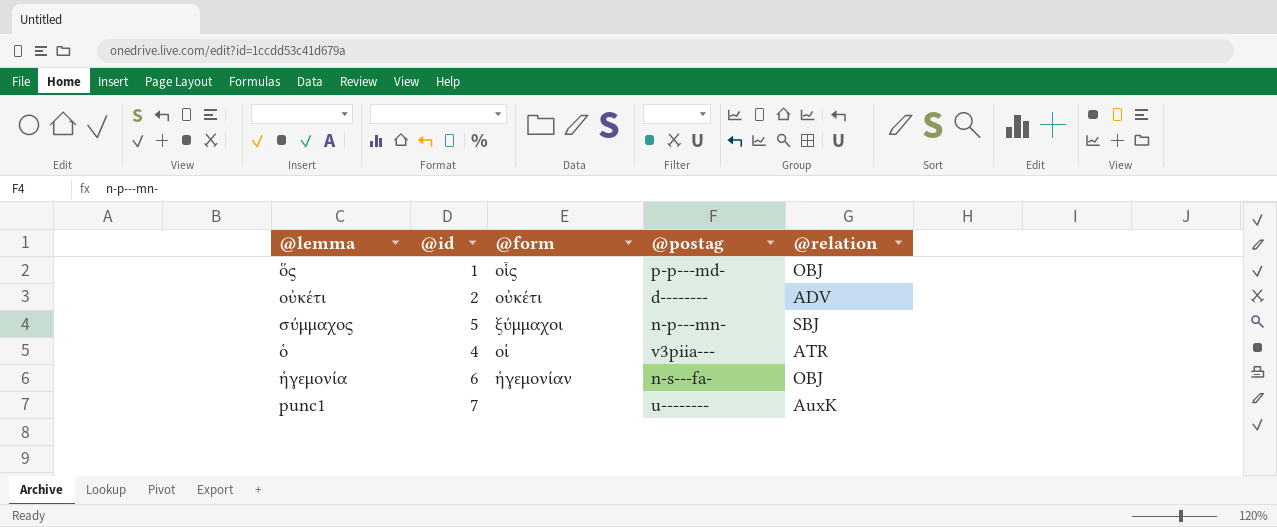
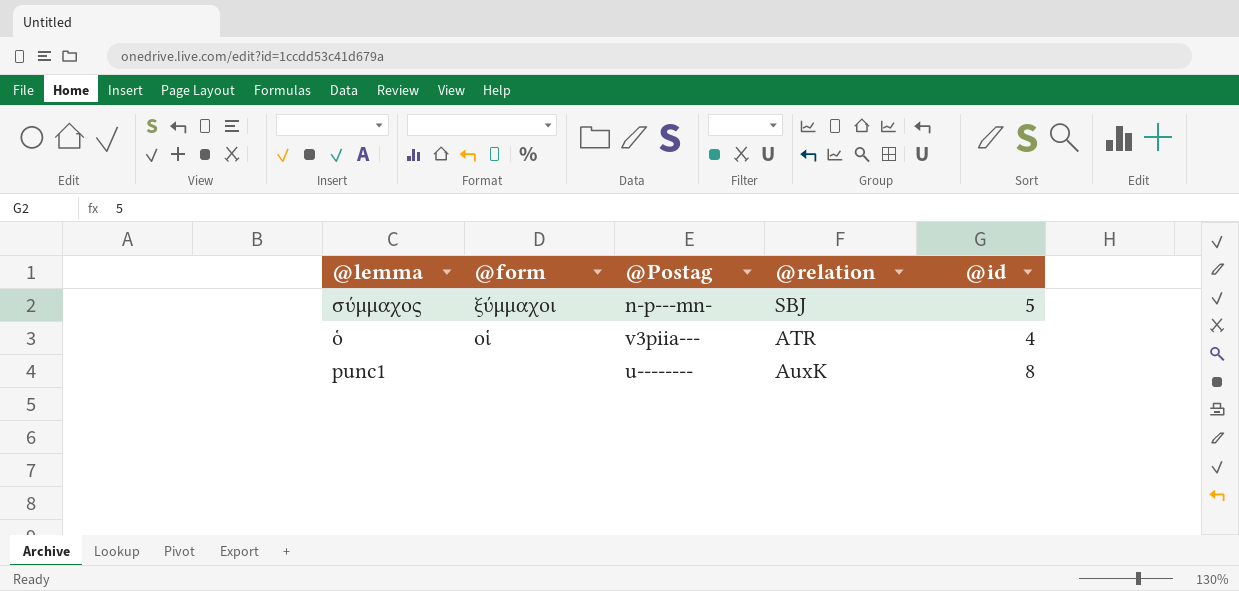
column name: @postag -> @Postag
column @id | position: 2 -> 5
row ὅς: 1 | οἷς | p-p---md- | OBJ -> none
row οὐκέτι: 2 | οὐκέτι | d-------- | ADV -> none
row ἡγεμονία: 6 | ἡγεμονίαν | n-s---fa- | OBJ -> none
punc1 | @id: 7 -> 8

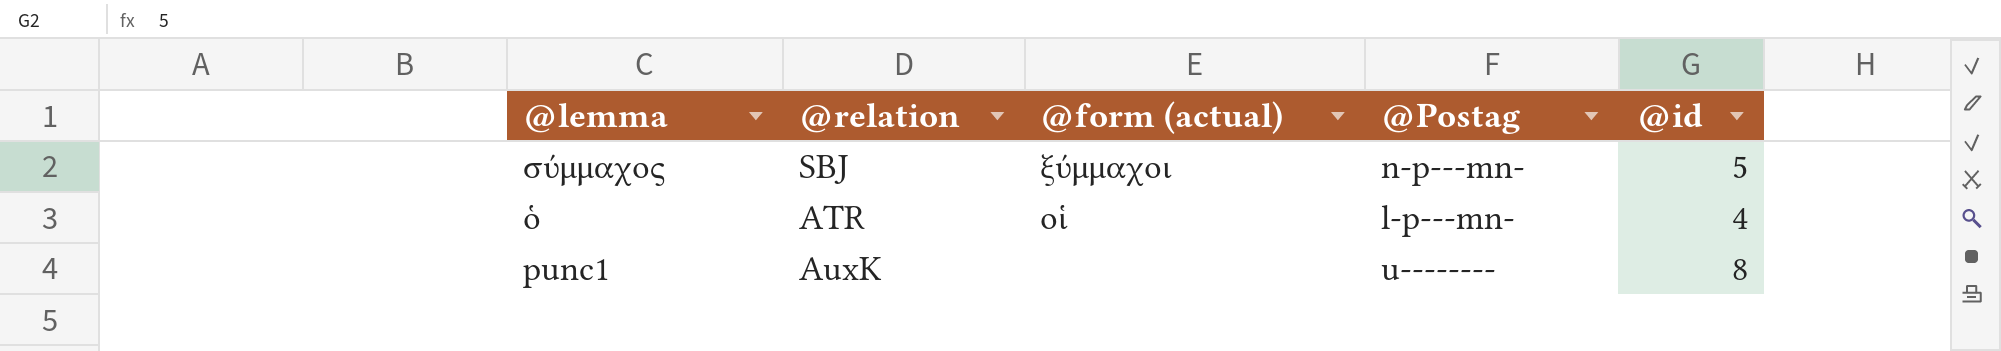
column @relation | position: 4 -> 2
column name: @form -> @form (actual)
ὁ | @Postag: v3piia--- -> l-p---mn-

